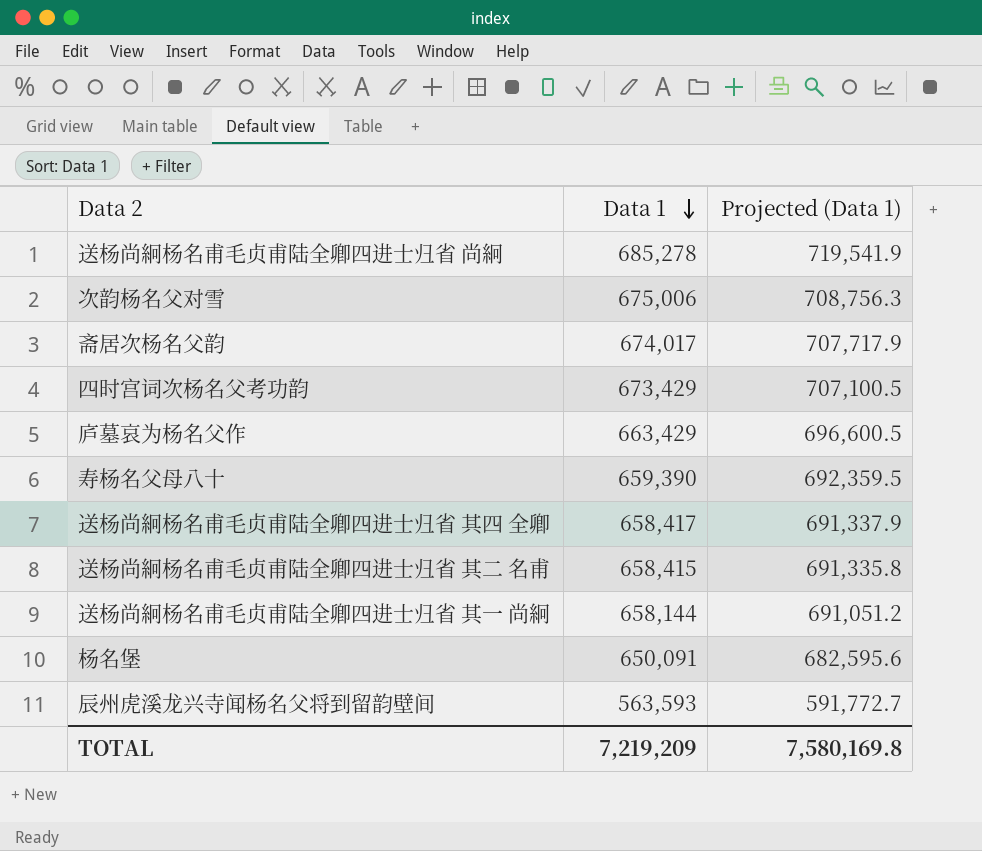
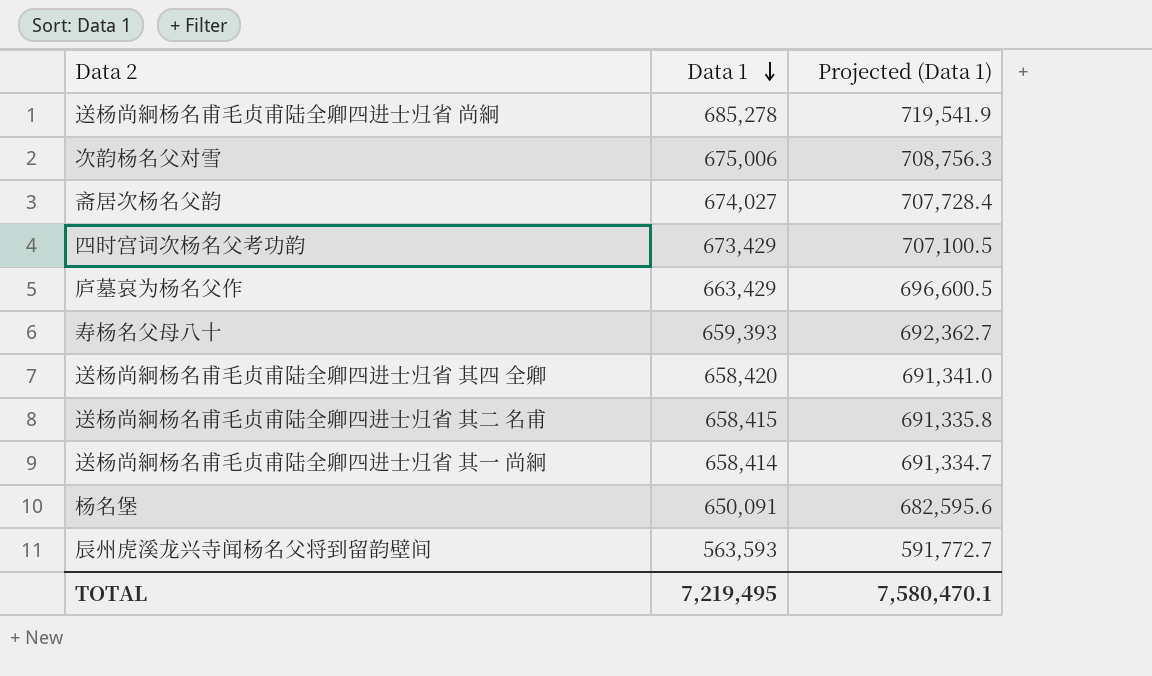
斋居次杨名父韵 | Data 1: 674,017 -> 674,027
斋居次杨名父韵 | Projected (Data 1): 707,717.9 -> 707,728.4
寿杨名父母八十 | Data 1: 659,390 -> 659,393
寿杨名父母八十 | Projected (Data 1): 692,359.5 -> 692,362.7
送杨尚絅杨名甫毛贞甫陆全卿四进士归省 其四 全卿 | Data 1: 658,417 -> 658,420
送杨尚絅杨名甫毛贞甫陆全卿四进士归省 其四 全卿 | Projected (Data 1): 691,337.9 -> 691,341.0
送杨尚絅杨名甫毛贞甫陆全卿四进士归省 其一 尚絅 | Data 1: 658,144 -> 658,414
送杨尚絅杨名甫毛贞甫陆全卿四进士归省 其一 尚絅 | Projected (Data 1): 691,051.2 -> 691,334.7
TOTAL | Data 1: 7,219,209 -> 7,219,495
TOTAL | Projected (Data 1): 7,580,169.8 -> 7,580,470.1

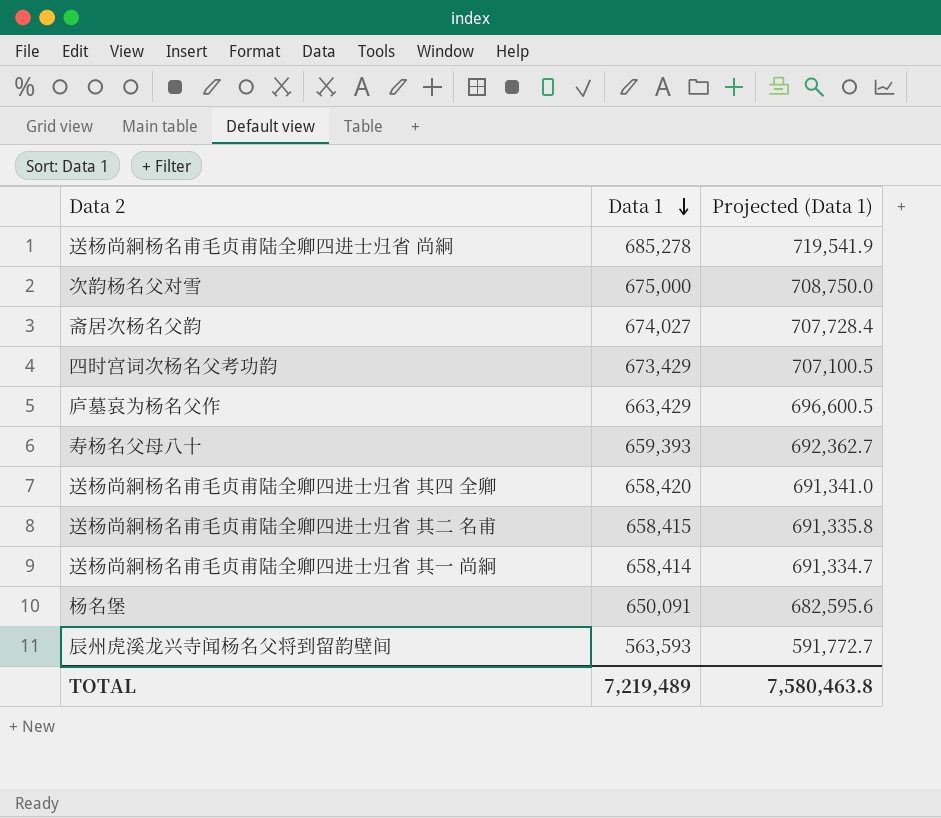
次韵杨名父对雪 | Data 1: 675,006 -> 675,000
次韵杨名父对雪 | Projected (Data 1): 708,756.3 -> 708,750.0
TOTAL | Data 1: 7,219,495 -> 7,219,489
TOTAL | Projected (Data 1): 7,580,470.1 -> 7,580,463.8

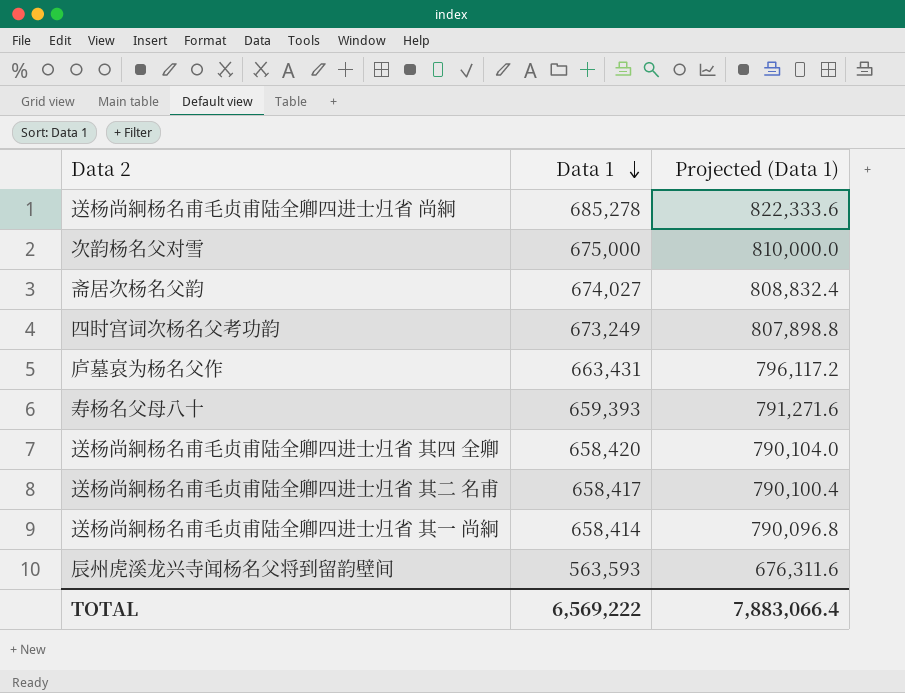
column Projected (Data 1) | formula: [Data 1] * 1.05 -> [Data 1] * 1.2
row 杨名堡: 650,091 | 682,595.6 -> none
四时宫词次杨名父考功韵 | Data 1: 673,429 -> 673,249
庐墓哀为杨名父作 | Data 1: 663,429 -> 663,431
送杨尚絅杨名甫毛贞甫陆全卿四进士归省 其二 名甫 | Data 1: 658,415 -> 658,417
TOTAL | Data 1: 7,219,489 -> 6,569,222
TOTAL | Projected (Data 1): 7,580,463.8 -> 7,883,066.4

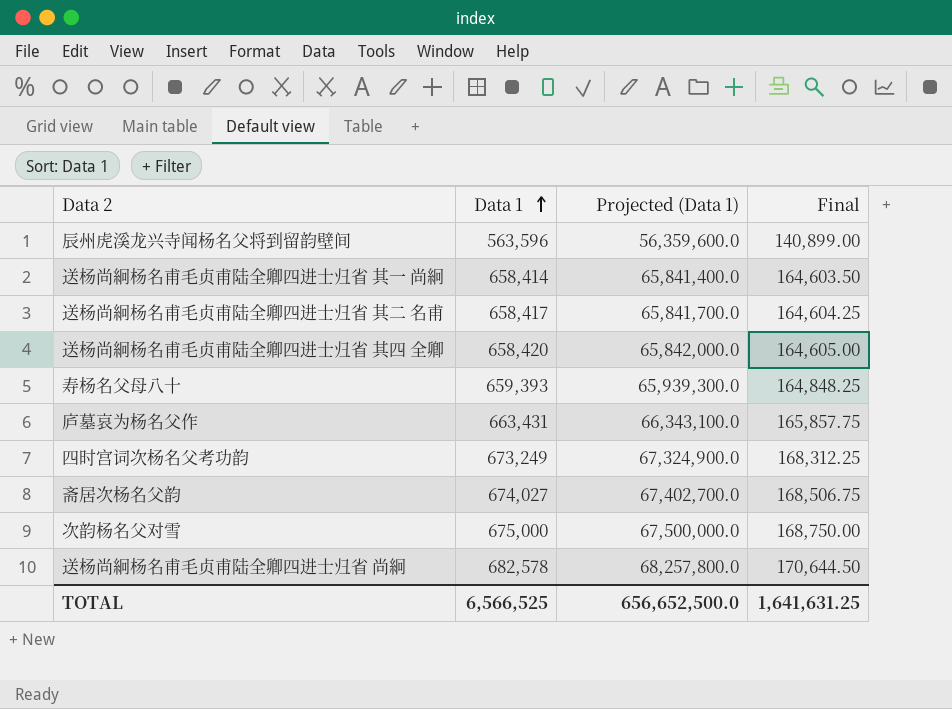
row order: Data 1 descending -> Data 1 ascending
column Projected (Data 1) | formula: [Data 1] * 1.2 -> [Data 1] * 100
column Final | formula: none -> [Data 1] * 0.25
辰州虎溪龙兴寺闻杨名父将到留韵壁间 | Data 1: 563,593 -> 563,596
送杨尚絅杨名甫毛贞甫陆全卿四进士归省 尚絅 | Data 1: 685,278 -> 682,578
TOTAL | Data 1: 6,569,222 -> 6,566,525
TOTAL | Projected (Data 1): 7,883,066.4 -> 656,652,500.0

